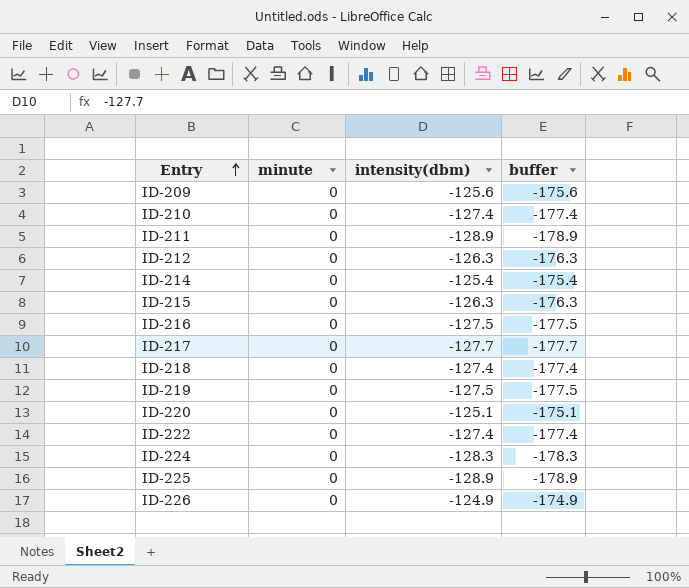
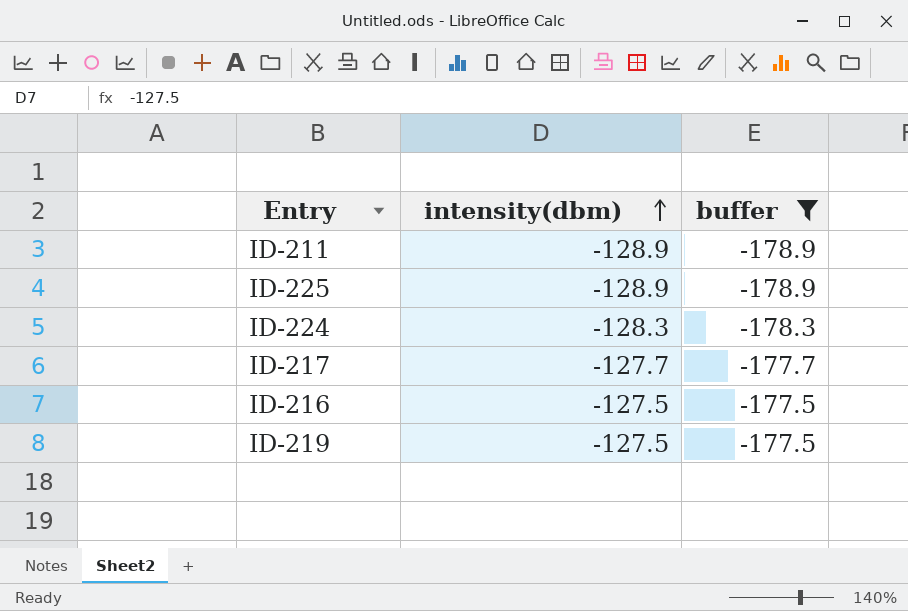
filter: none -> buffer <= -177.5
row order: Entry ascending -> intensity(dbm) ascending
column minute | position: 2 -> none

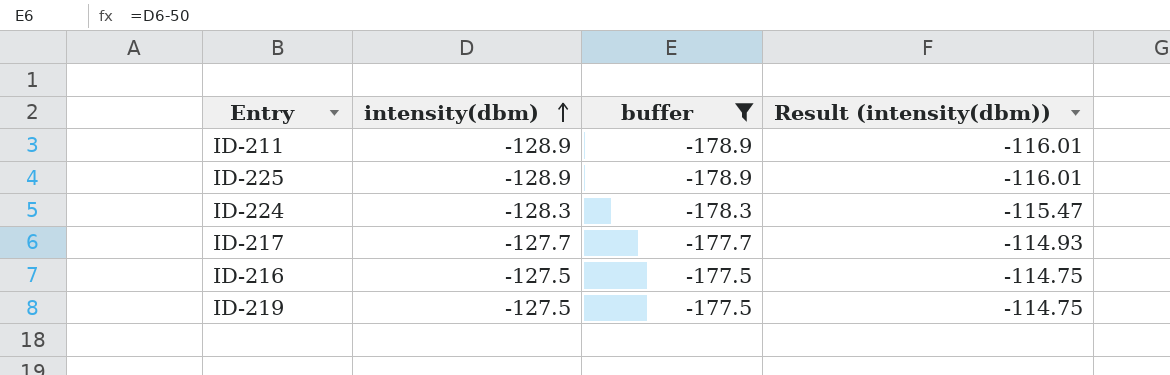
column Result (intensity(dbm)) | formula: none -> [intensity(dbm)] * 0.9

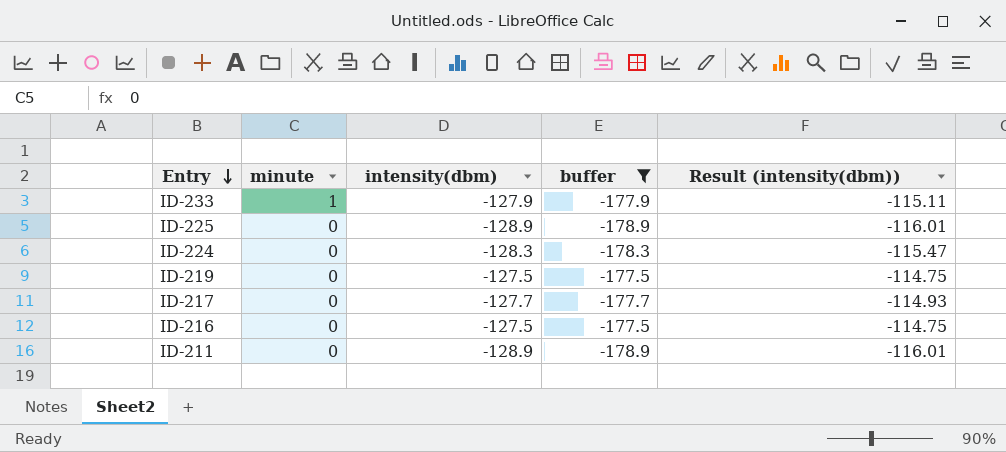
row order: intensity(dbm) ascending -> Entry descending
column minute | position: none -> 2
row ID-233: none -> 1 | -127.9 | -177.9 | -115.11

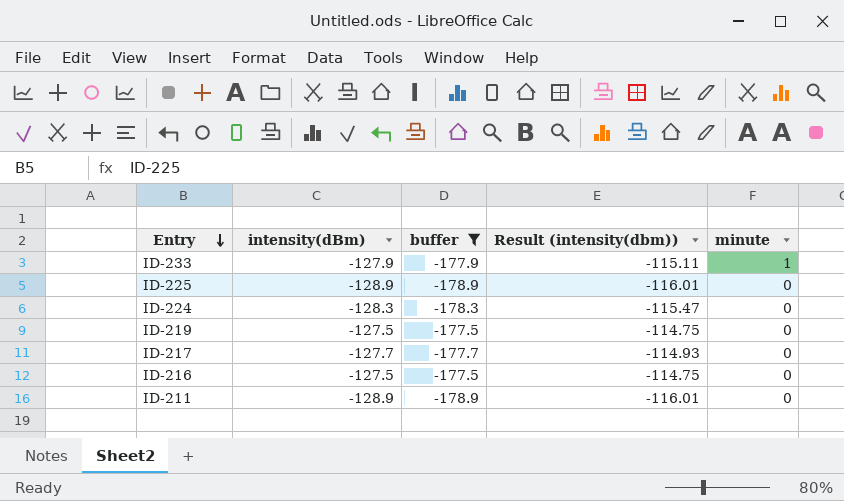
column name: intensity(dbm) -> intensity(dBm)
column minute | position: 2 -> 5

